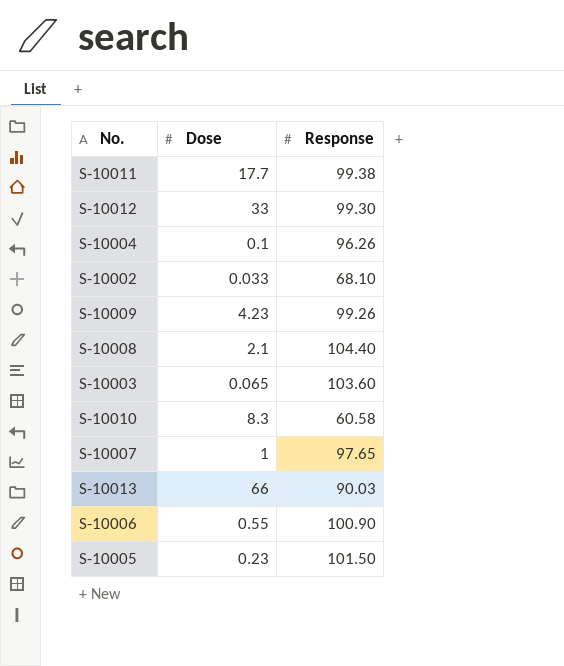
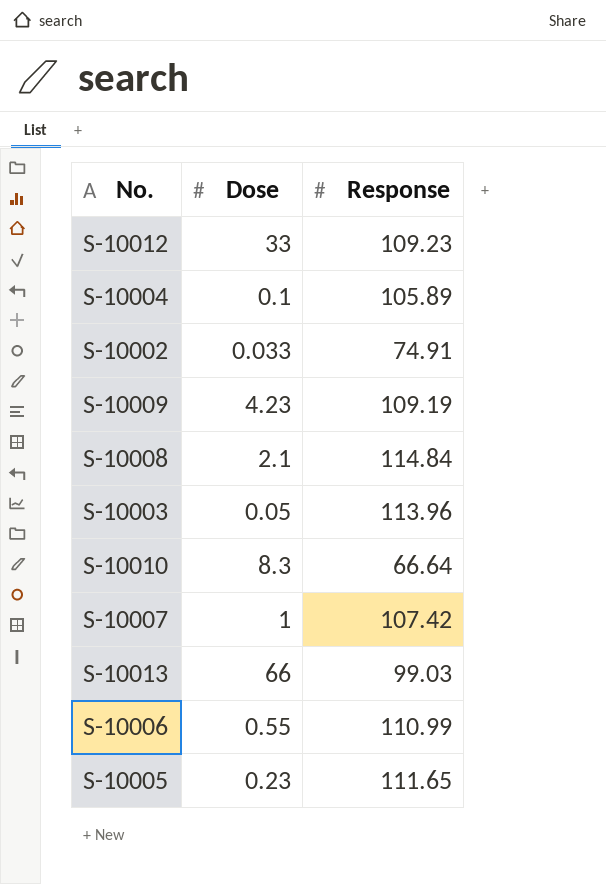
row S-10011: 17.7 | 99.38 -> none
S-10012 | Response: 99.30 -> 109.23
S-10004 | Response: 96.26 -> 105.89
S-10002 | Response: 68.10 -> 74.91
S-10009 | Response: 99.26 -> 109.19
S-10008 | Response: 104.40 -> 114.84
S-10003 | Dose: 0.065 -> 0.05
S-10003 | Response: 103.60 -> 113.96
S-10010 | Response: 60.58 -> 66.64
S-10007 | Response: 97.65 -> 107.42
S-10013 | Response: 90.03 -> 99.03
S-10006 | Response: 100.90 -> 110.99
S-10005 | Response: 101.50 -> 111.65

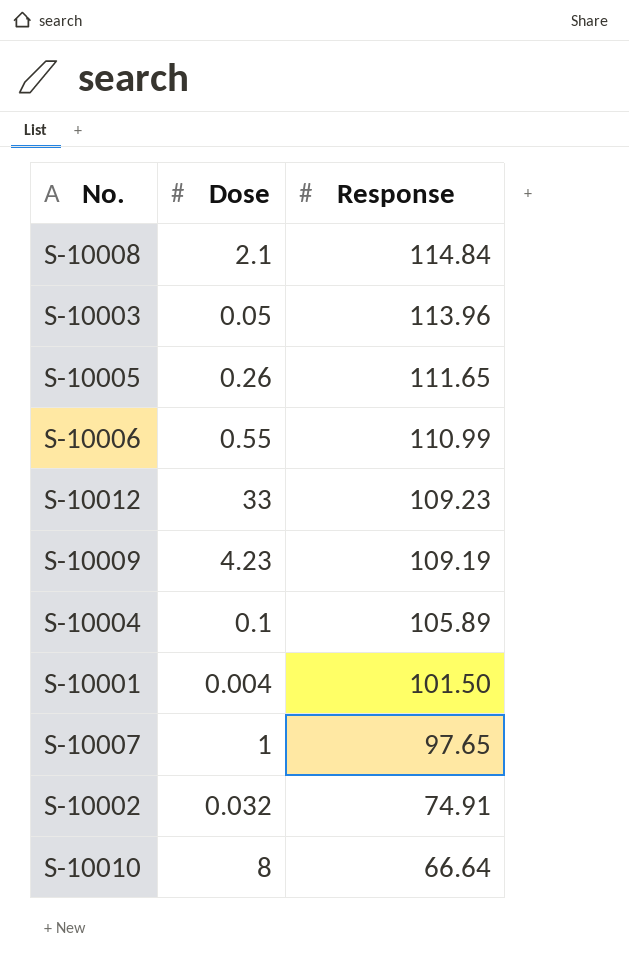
row order: none -> Response descending
row S-10013: 66 | 99.03 -> none
S-10005 | Dose: 0.23 -> 0.26
row S-10001: none -> 0.004 | 101.50
S-10007 | Response: 107.42 -> 97.65
S-10002 | Dose: 0.033 -> 0.032
S-10010 | Dose: 8.3 -> 8

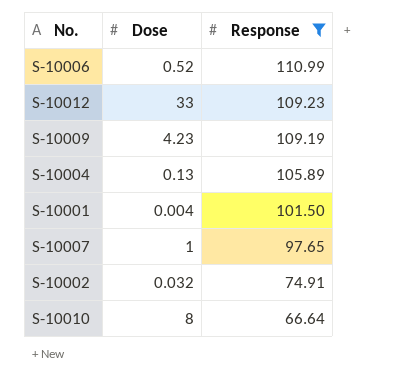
filter: none -> Response <= 110.99
S-10006 | Dose: 0.55 -> 0.52
S-10004 | Dose: 0.1 -> 0.13

